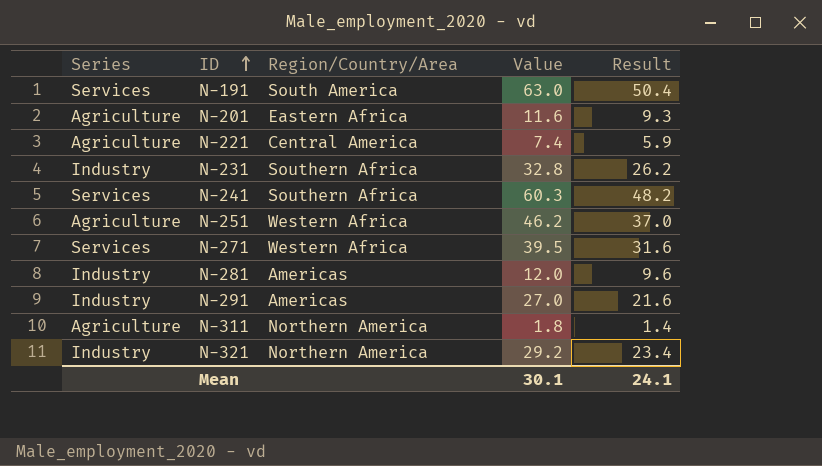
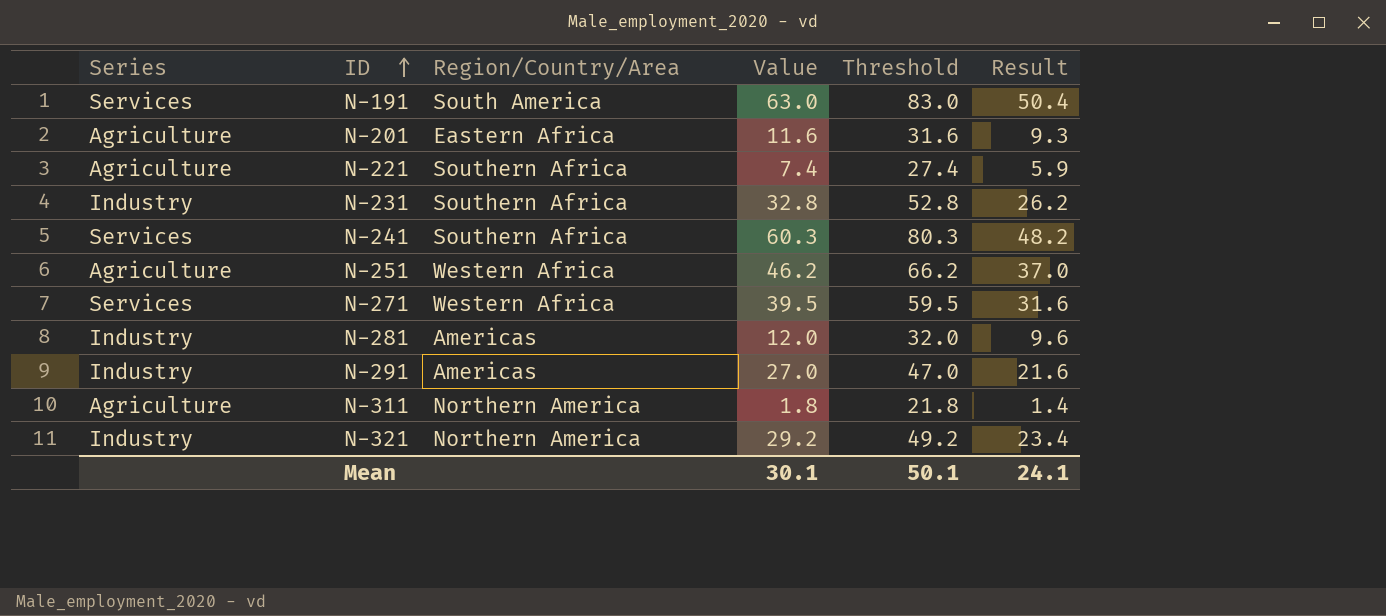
column Threshold | formula: none -> [Value] + 20
N-221 | Region/Country/Area: Central America -> Southern Africa

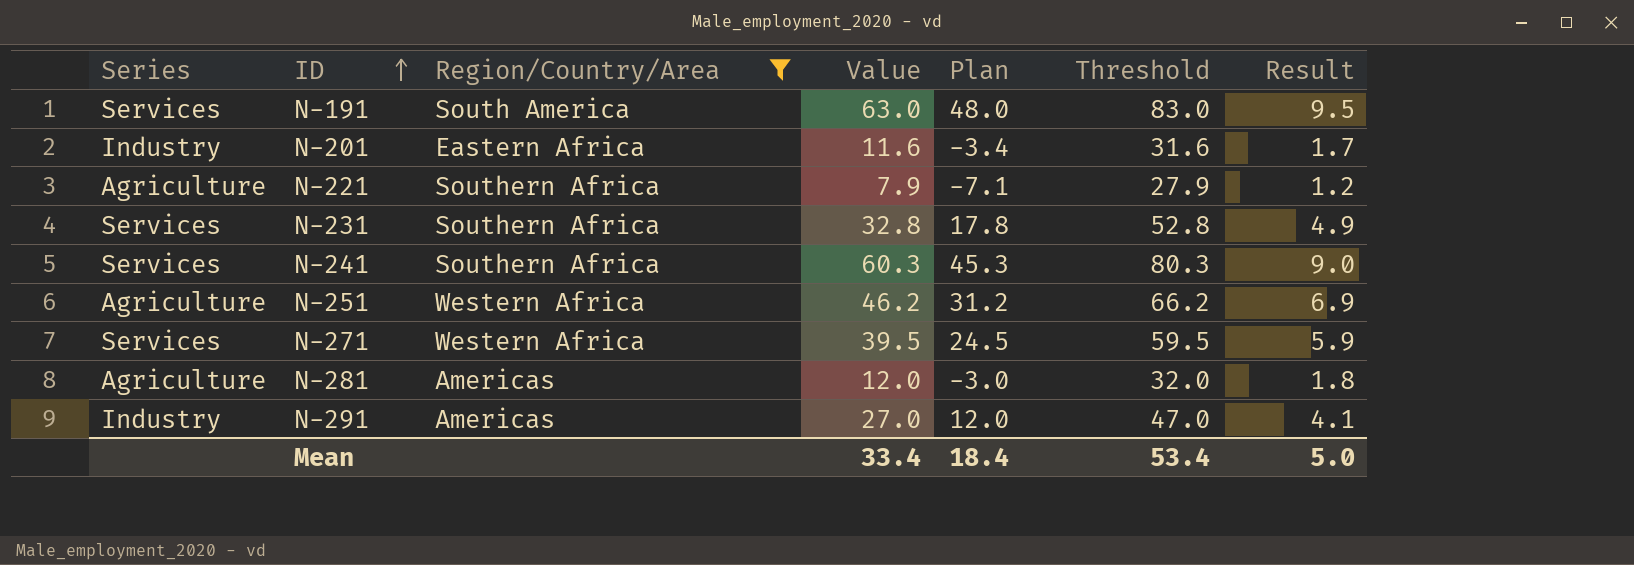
filter: none -> Region/Country/Area != Northern America
column Plan | formula: none -> [Value] - 15
column Result | formula: [Value] * 0.8 -> [Value] * 0.15
N-201 | Series: Agriculture -> Industry
N-221 | Value: 7.4 -> 7.9
N-221 | Threshold: 27.4 -> 27.9
N-231 | Series: Industry -> Services
N-281 | Series: Industry -> Agriculture
Mean | Value: 30.1 -> 33.4
Mean | Threshold: 50.1 -> 53.4
Mean | Result: 24.1 -> 5.0

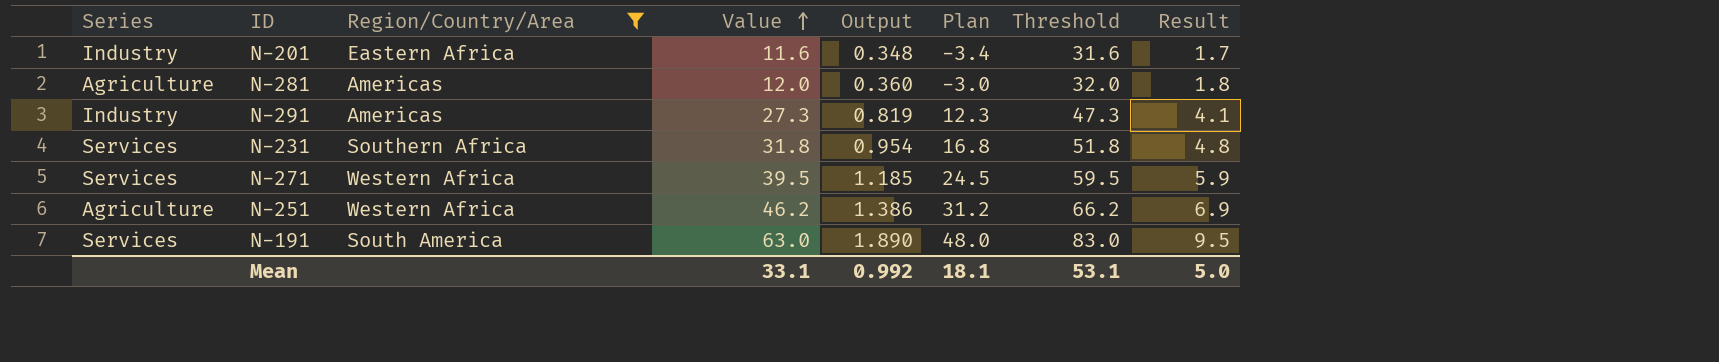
row order: ID ascending -> Value ascending
column Output | formula: none -> [Value] * 0.03
row N-221: Agriculture | Southern Africa | 7.9 | -7.1 | 27.9 | 1.2 -> none
row N-241: Services | Southern Africa | 60.3 | 45.3 | 80.3 | 9.0 -> none
N-291 | Value: 27.0 -> 27.3
N-291 | Plan: 12.0 -> 12.3
N-291 | Threshold: 47.0 -> 47.3
N-231 | Value: 32.8 -> 31.8
N-231 | Plan: 17.8 -> 16.8
N-231 | Threshold: 52.8 -> 51.8
N-231 | Result: 4.9 -> 4.8
Mean | Value: 33.4 -> 33.1
Mean | Plan: 18.4 -> 18.1
Mean | Threshold: 53.4 -> 53.1

